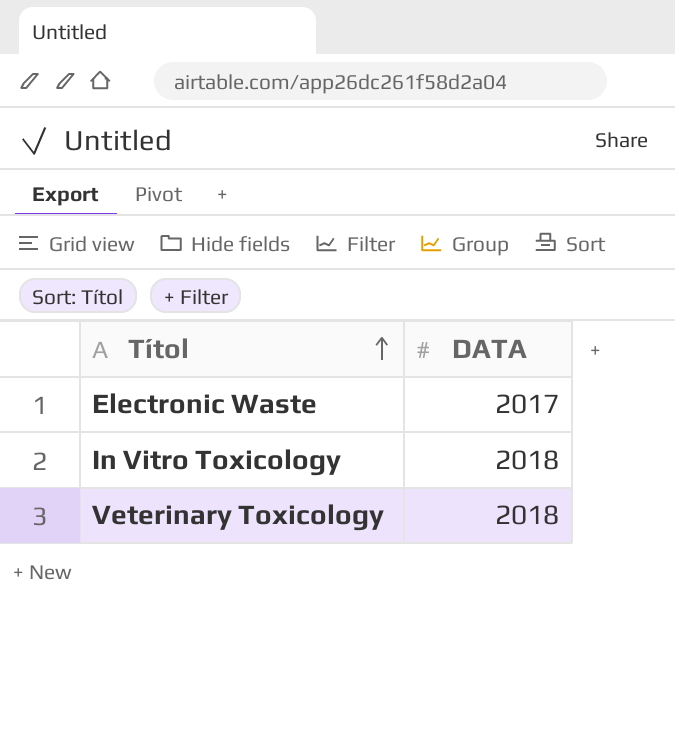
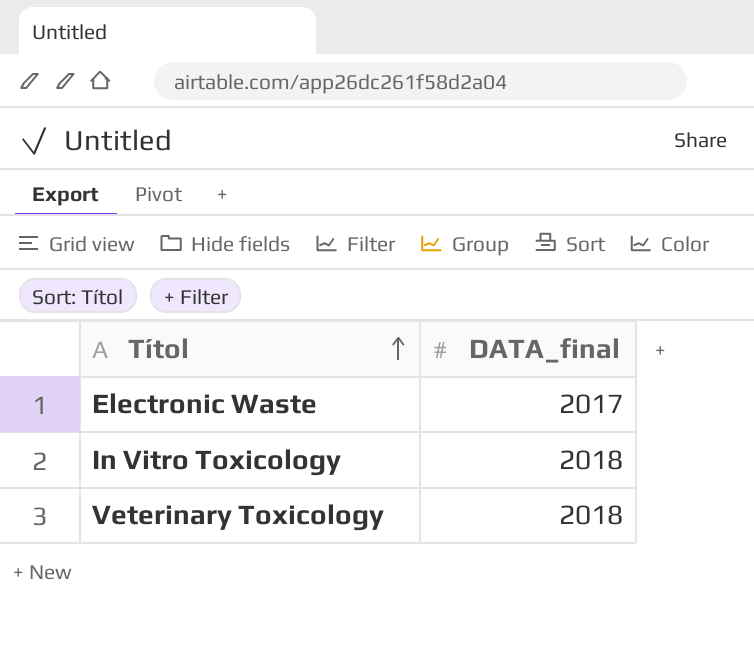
column name: DATA -> DATA_final

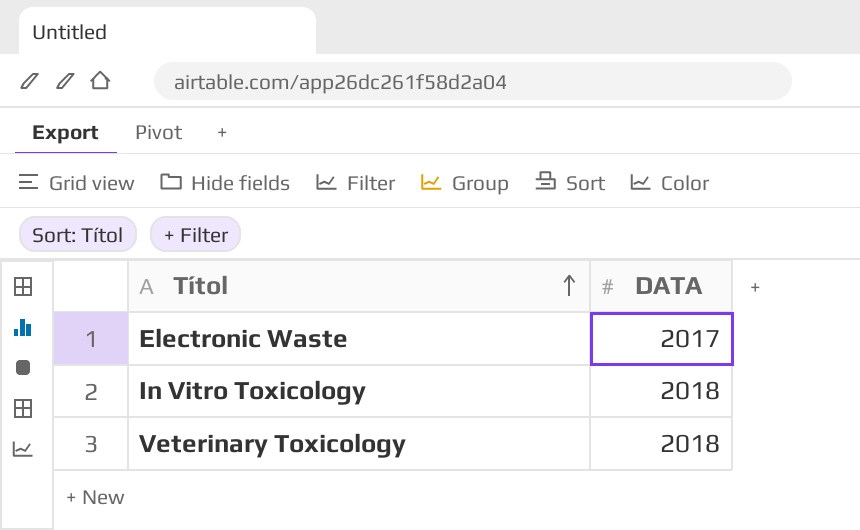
column name: DATA_final -> DATA

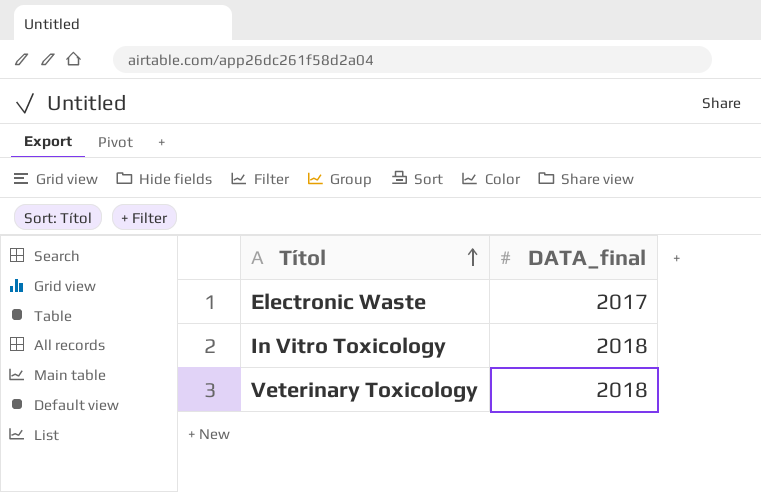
column name: DATA -> DATA_final

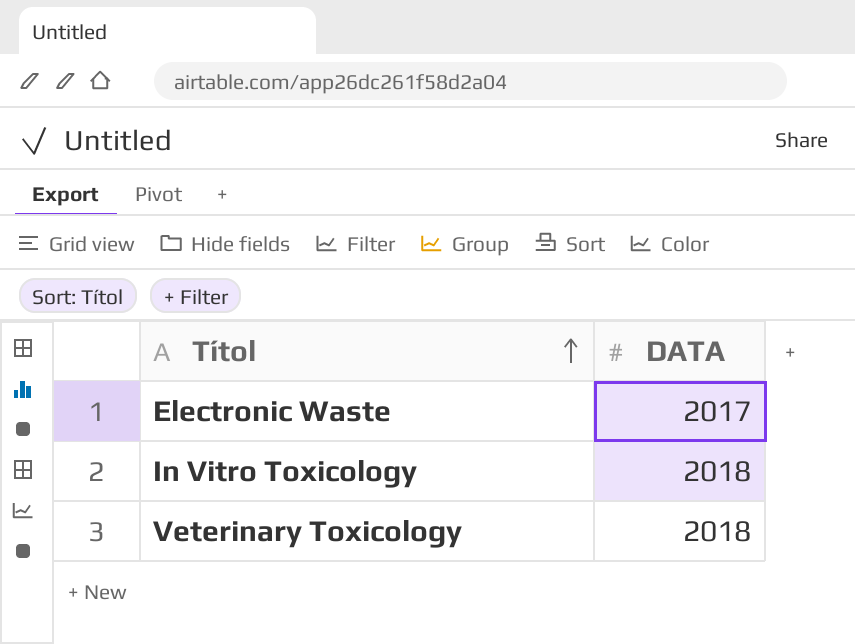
column name: DATA_final -> DATA

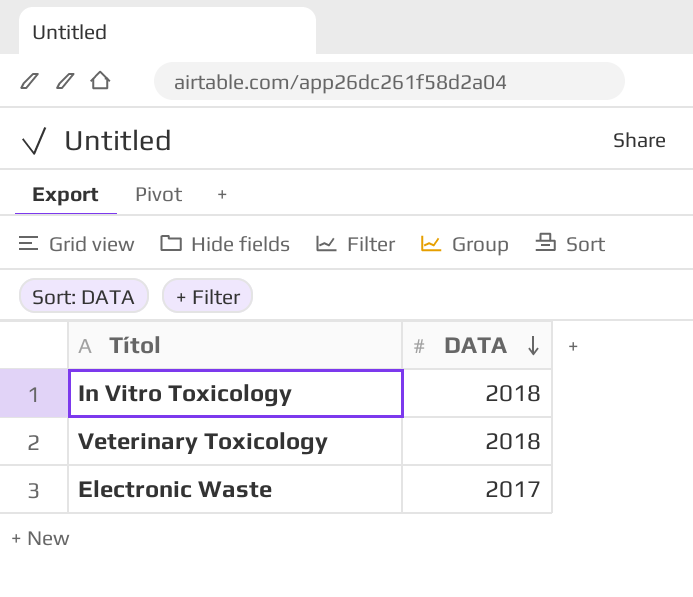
row order: Títol ascending -> DATA descending

